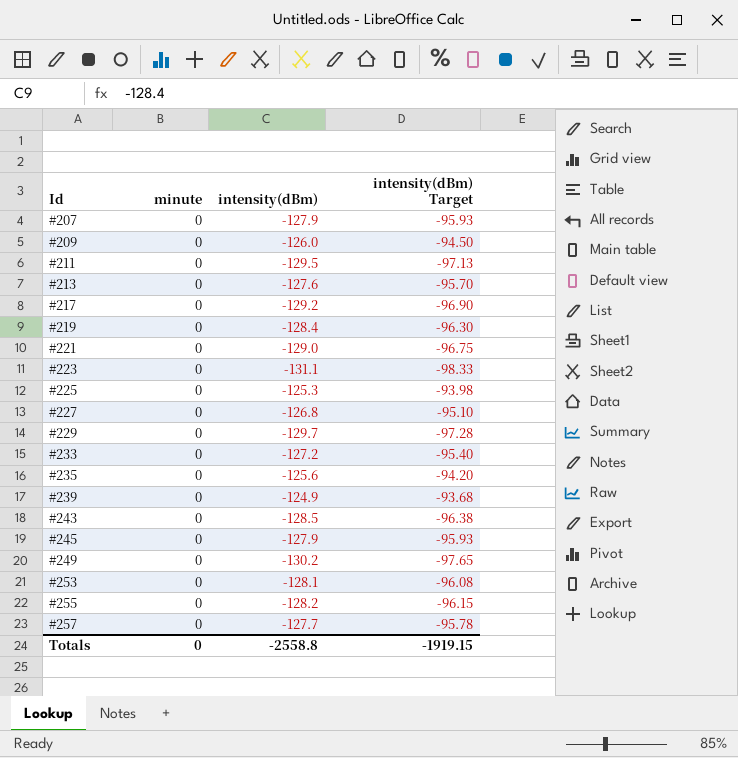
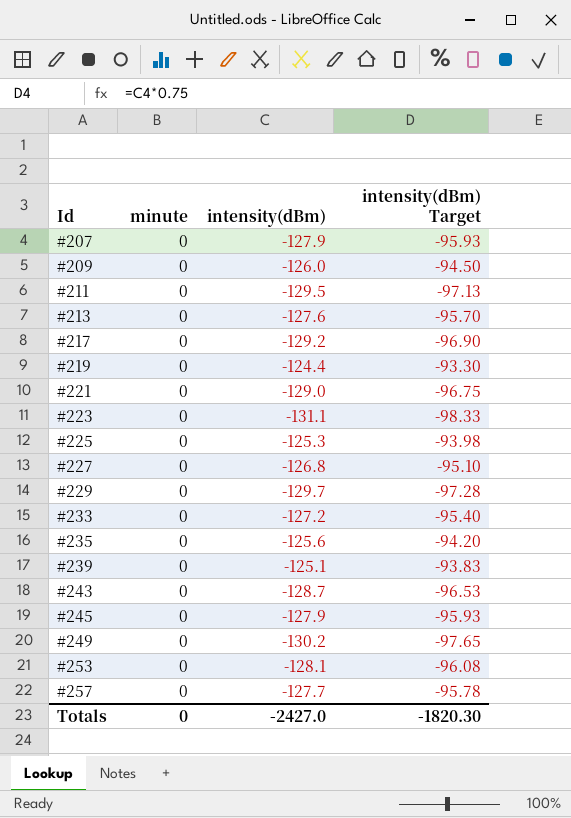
row #255: 0 | -128.2 | -96.15 -> none
#219 | intensity(dBm): -128.4 -> -124.4
#219 | intensity(dBm) Target: -96.30 -> -93.30
#239 | intensity(dBm): -124.9 -> -125.1
#239 | intensity(dBm) Target: -93.68 -> -93.83
#243 | intensity(dBm): -128.5 -> -128.7
#243 | intensity(dBm) Target: -96.38 -> -96.53
Totals | intensity(dBm): -2558.8 -> -2427.0
Totals | intensity(dBm) Target: -1919.15 -> -1820.30

